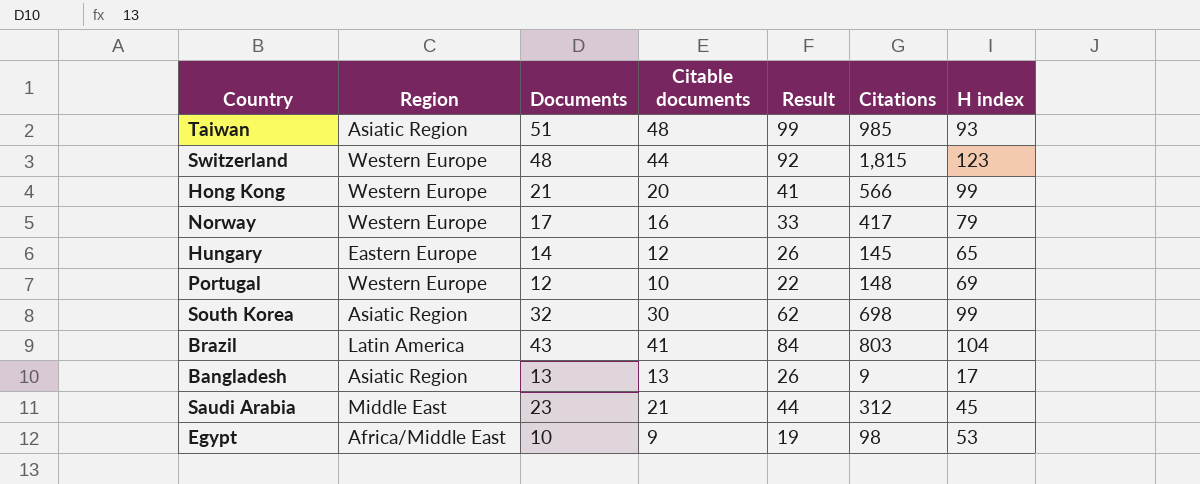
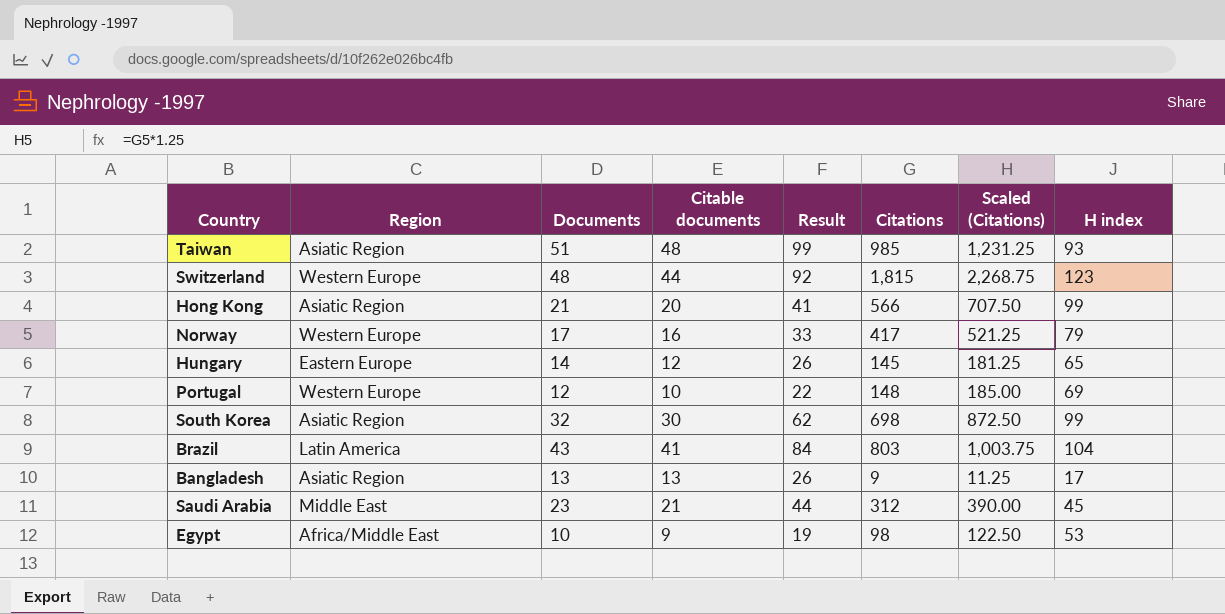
column Scaled (Citations) | formula: none -> [Citations] * 1.25
Hong Kong | Region: Western Europe -> Asiatic Region

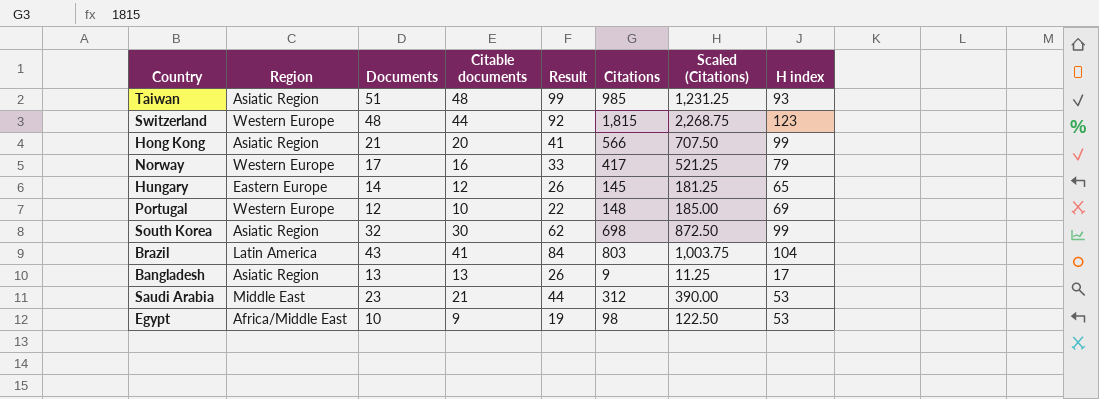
Saudi Arabia | H index: 45 -> 53

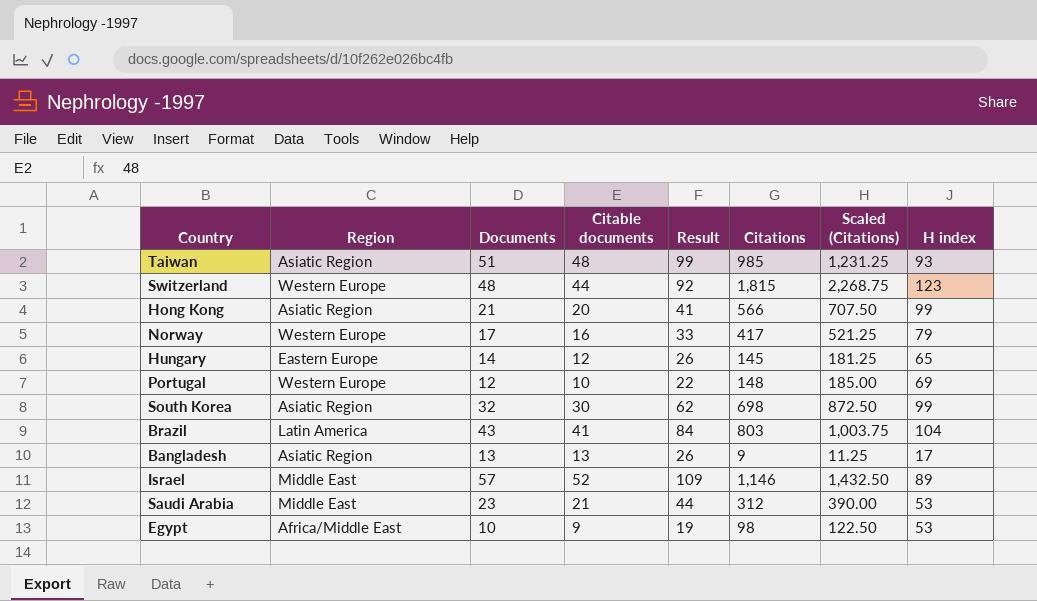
row Israel: none -> Middle East | 57 | 52 | 109 | 1,146 | 1,432.50 | 89

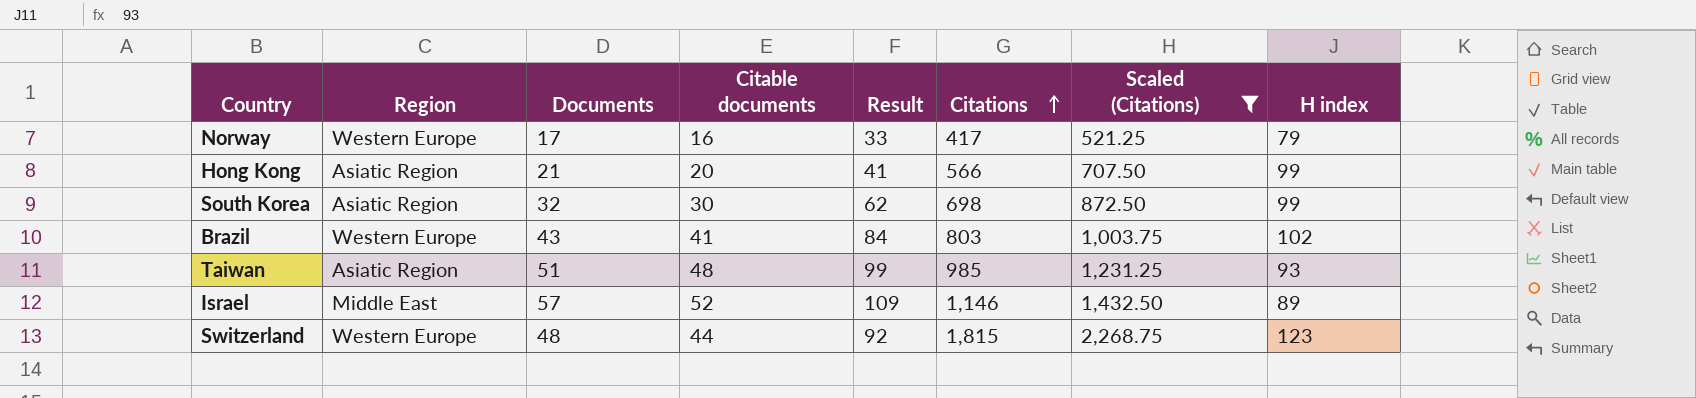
filter: none -> Scaled (Citations) >= 521.25
row order: none -> Citations ascending
Brazil | Region: Latin America -> Western Europe
Brazil | H index: 104 -> 102

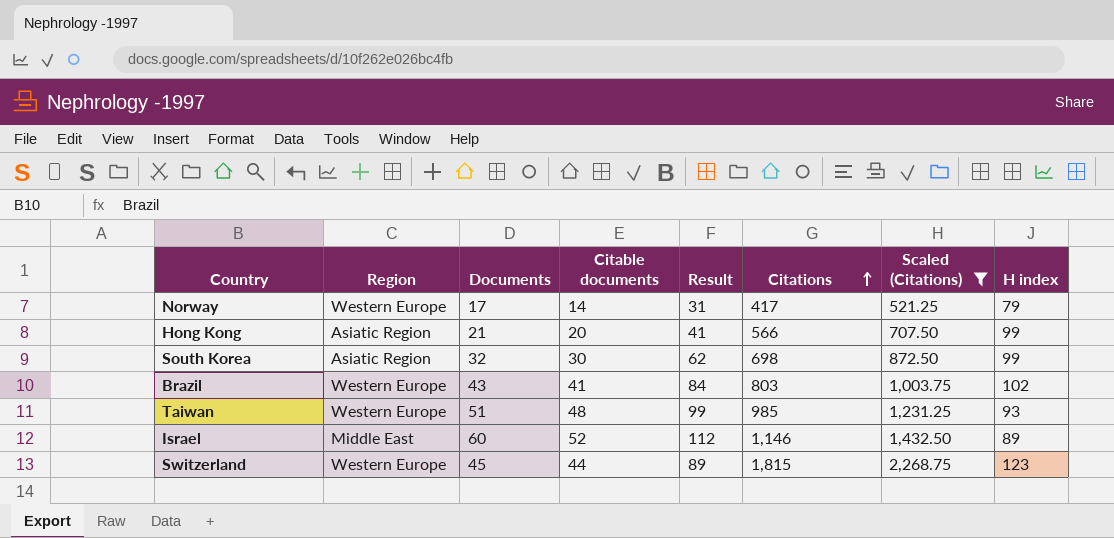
Norway | Citable documents: 16 -> 14
Norway | Result: 33 -> 31
Taiwan | Region: Asiatic Region -> Western Europe
Israel | Documents: 57 -> 60
Israel | Result: 109 -> 112
Switzerland | Documents: 48 -> 45
Switzerland | Result: 92 -> 89

